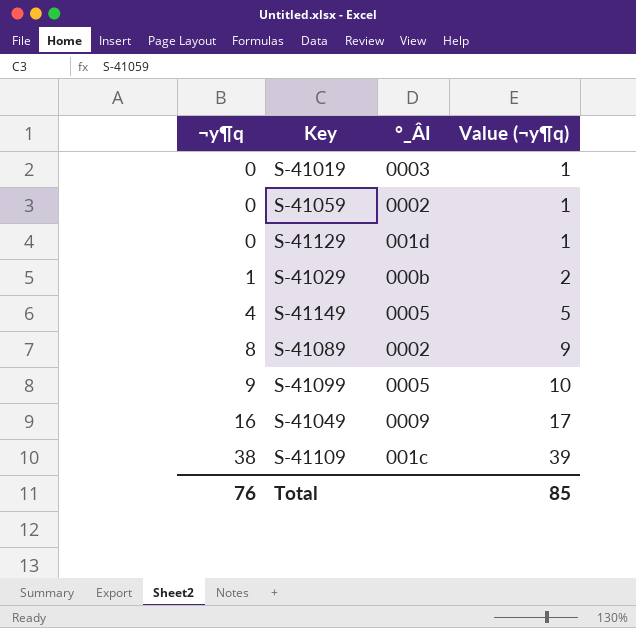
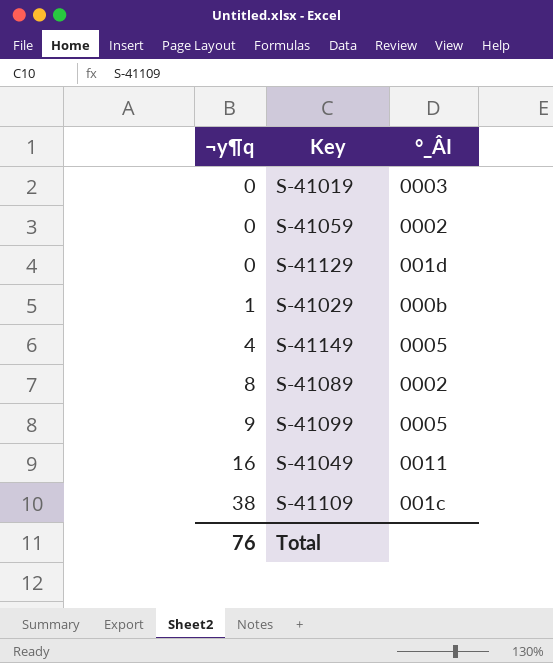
column Value (¬y¶q) | formula: [¬y¶q] + 1 -> none
S-41049 | °_ÂI: 0009 -> 0011

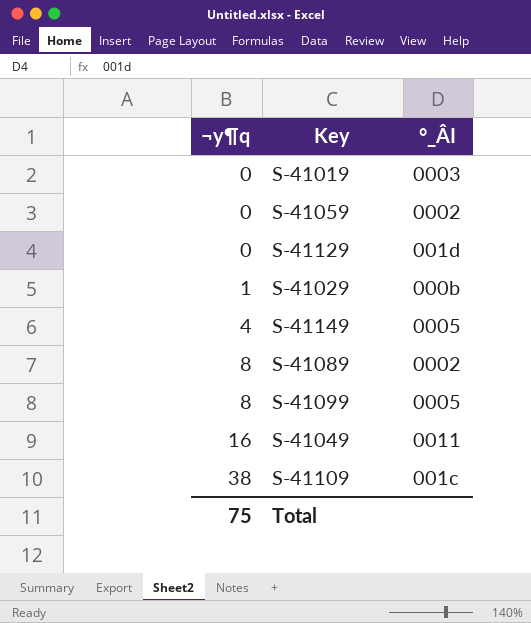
S-41099 | ¬y¶q: 9 -> 8
Total | ¬y¶q: 76 -> 75

